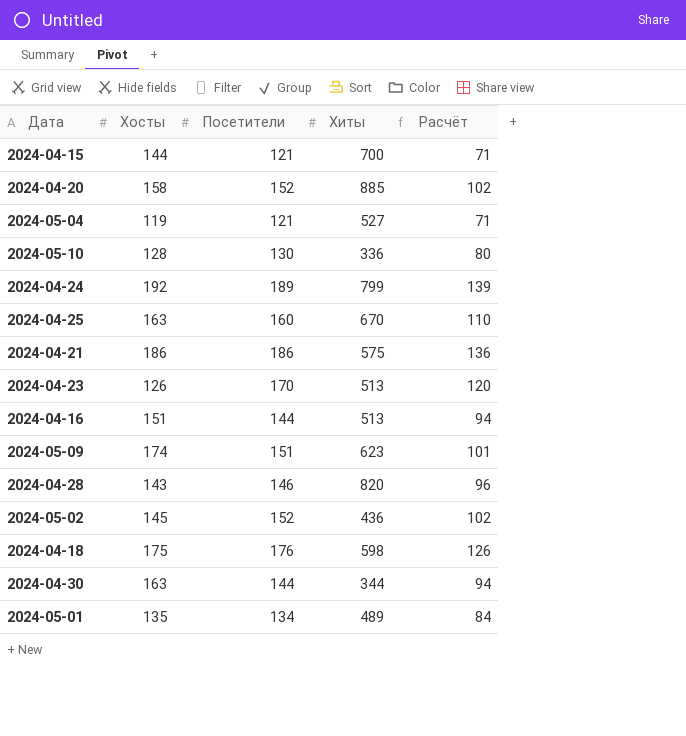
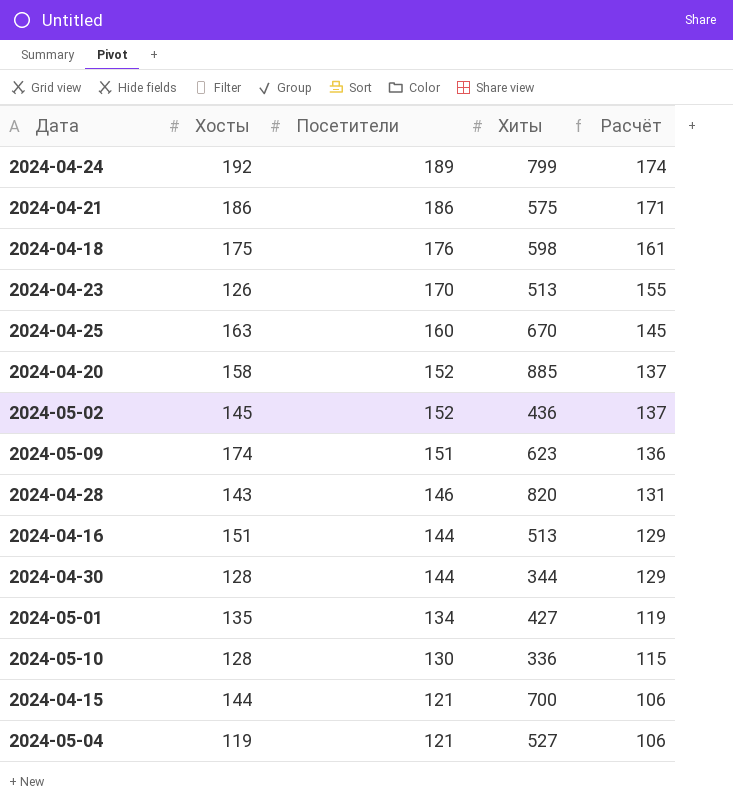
row order: none -> Посетители descending
column Расчёт | formula: [Посетители] - 50 -> [Посетители] - 15
2024-04-30 | Хосты: 163 -> 128
2024-05-01 | Хиты: 489 -> 427

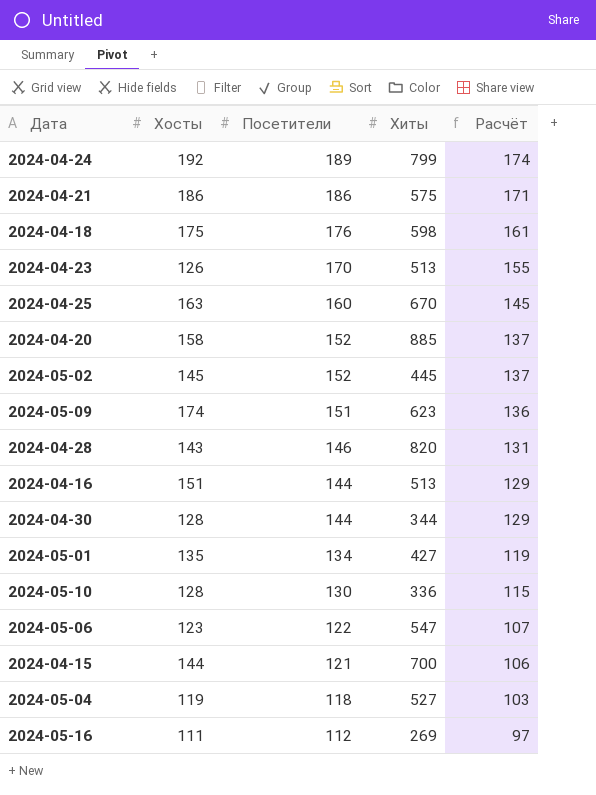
2024-05-02 | Хиты: 436 -> 445
row 2024-05-06: none -> 123 | 122 | 547 | 107
2024-05-04 | Посетители: 121 -> 118
2024-05-04 | Расчёт: 106 -> 103
row 2024-05-16: none -> 111 | 112 | 269 | 97

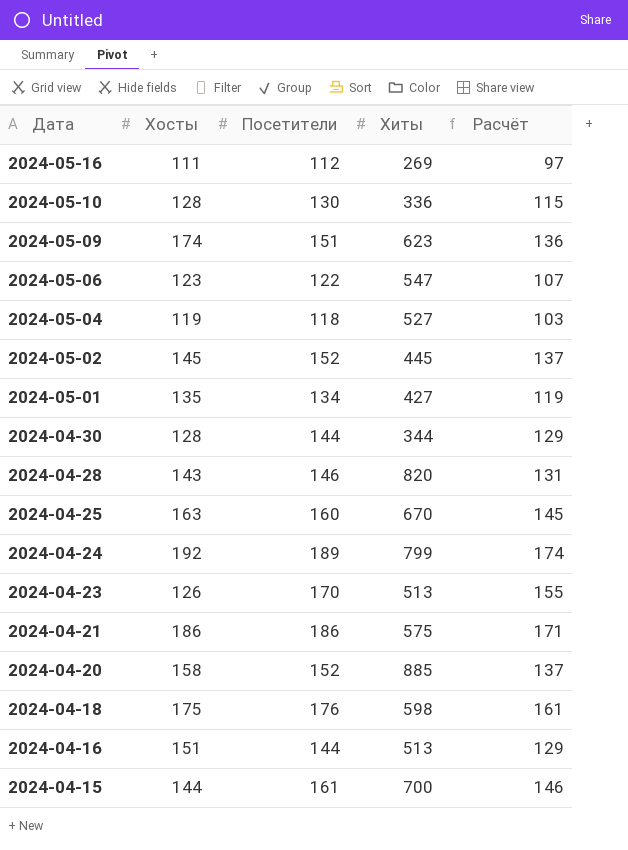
row order: Посетители descending -> Дата descending
2024-04-15 | Посетители: 121 -> 161
2024-04-15 | Расчёт: 106 -> 146

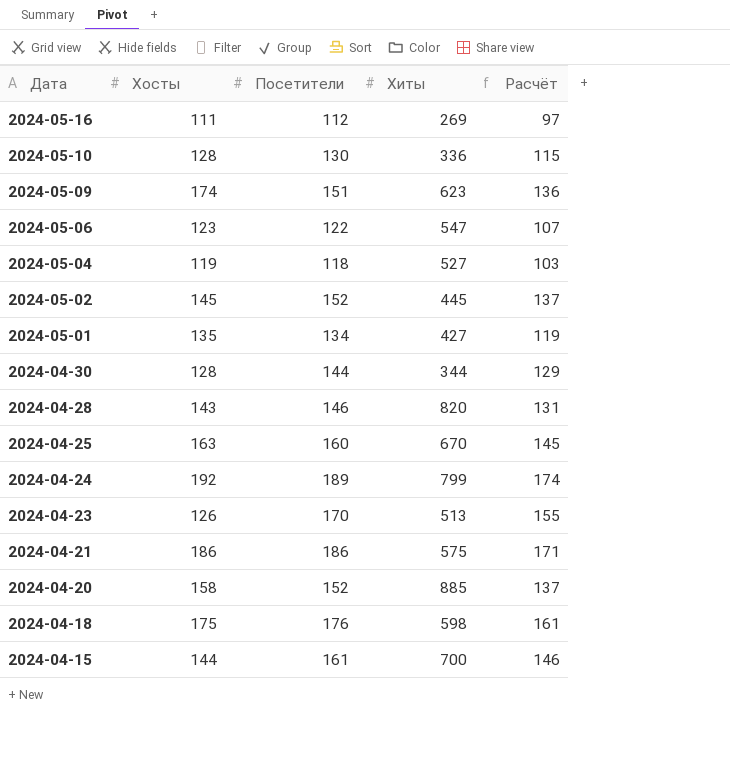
row 2024-04-16: 151 | 144 | 513 | 129 -> none

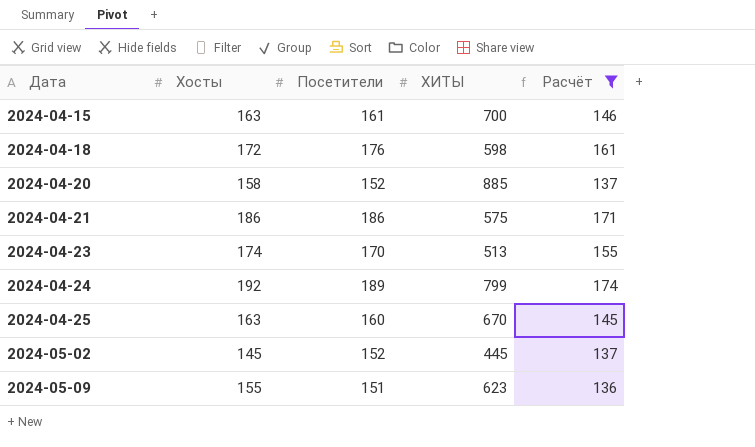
filter: none -> Расчёт >= 136
row order: Дата descending -> Дата ascending
column name: Хиты -> ХИТЫ
2024-04-15 | Хосты: 144 -> 163
2024-04-18 | Хосты: 175 -> 172
2024-04-23 | Хосты: 126 -> 174
2024-05-09 | Хосты: 174 -> 155

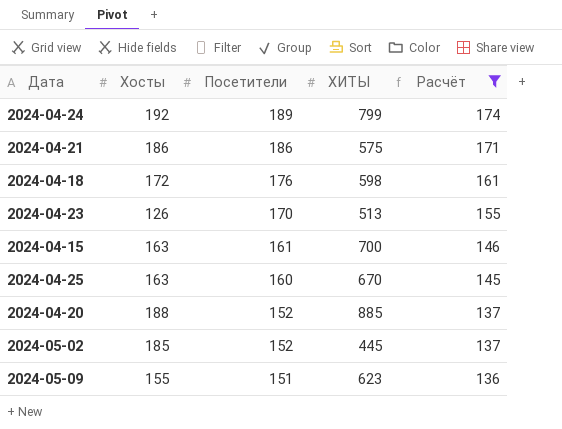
row order: Дата ascending -> Посетители descending
2024-04-23 | Хосты: 174 -> 126
2024-04-20 | Хосты: 158 -> 188
2024-05-02 | Хосты: 145 -> 185

